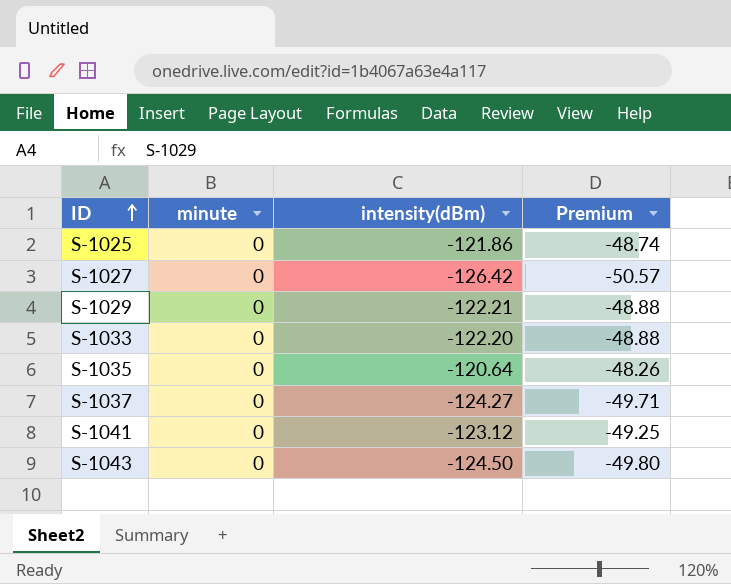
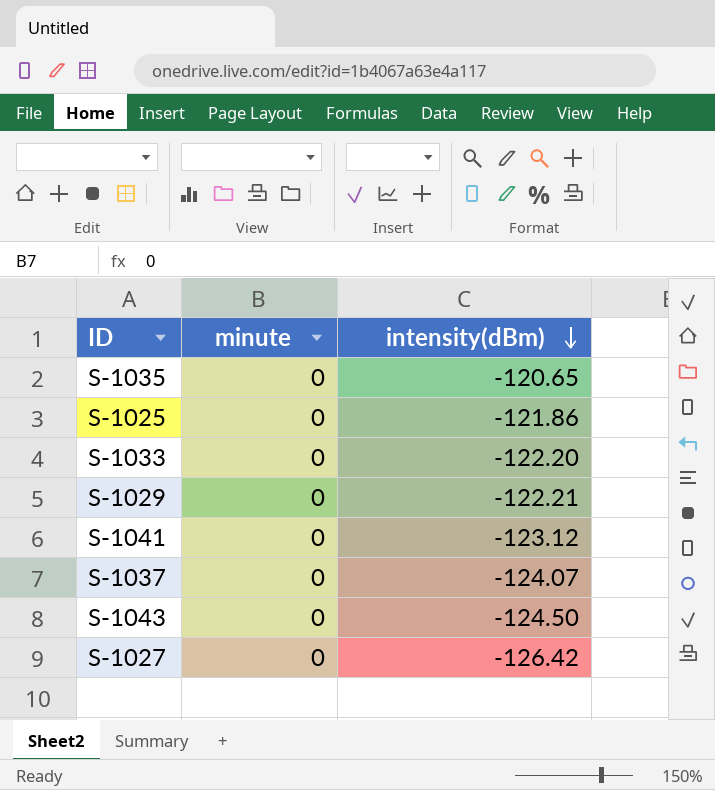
row order: ID ascending -> intensity(dBm) descending
column Premium | formula: [intensity(dBm)] * 0.4 -> none
S-1035 | intensity(dBm): -120.64 -> -120.65
S-1037 | intensity(dBm): -124.27 -> -124.07

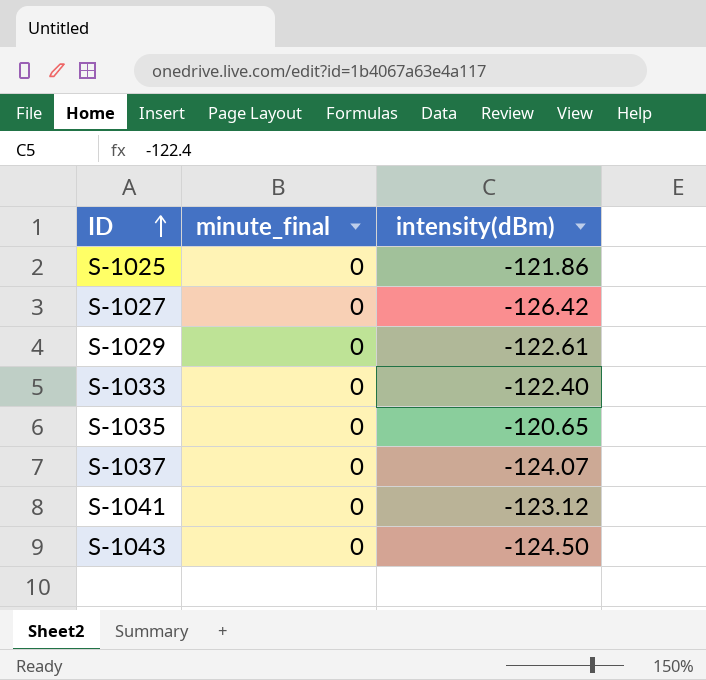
row order: intensity(dBm) descending -> ID ascending
column name: minute -> minute_final
S-1029 | intensity(dBm): -122.21 -> -122.61
S-1033 | intensity(dBm): -122.20 -> -122.40

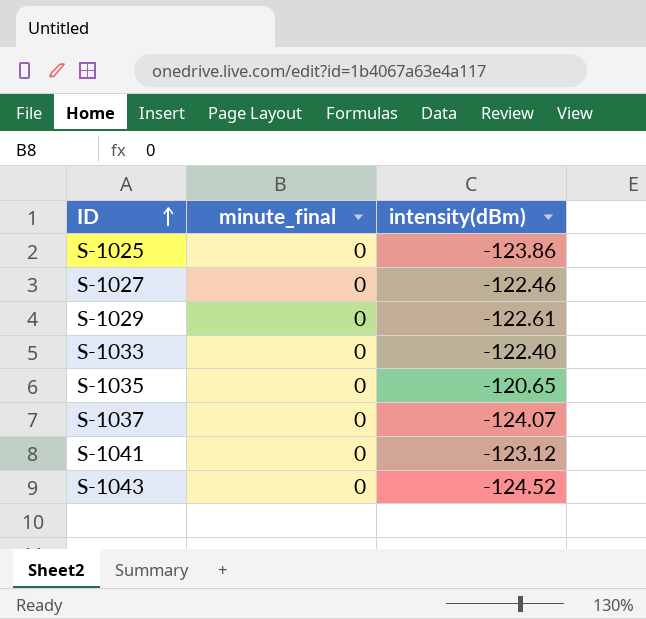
S-1025 | intensity(dBm): -121.86 -> -123.86
S-1027 | intensity(dBm): -126.42 -> -122.46
S-1043 | intensity(dBm): -124.50 -> -124.52

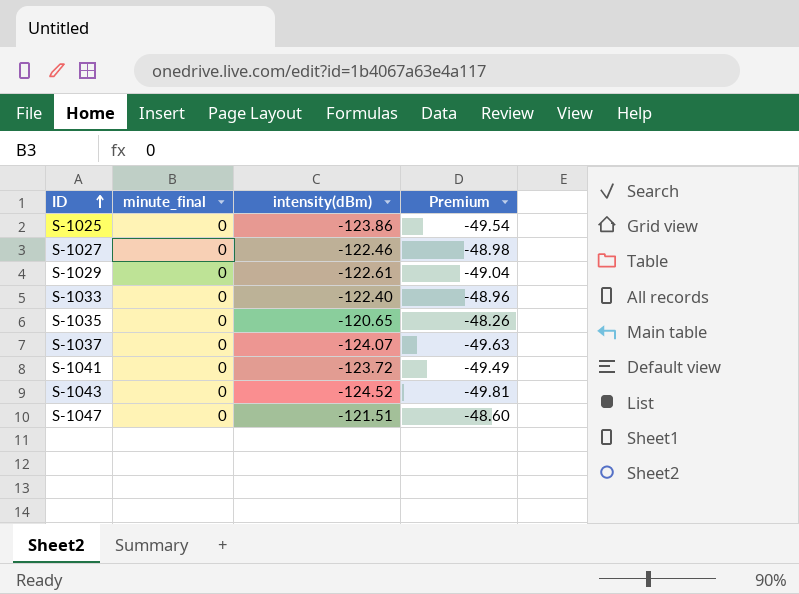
column Premium | formula: none -> [intensity(dBm)] * 0.4
S-1041 | intensity(dBm): -123.12 -> -123.72
row S-1047: none -> 0 | -121.51 | -48.60

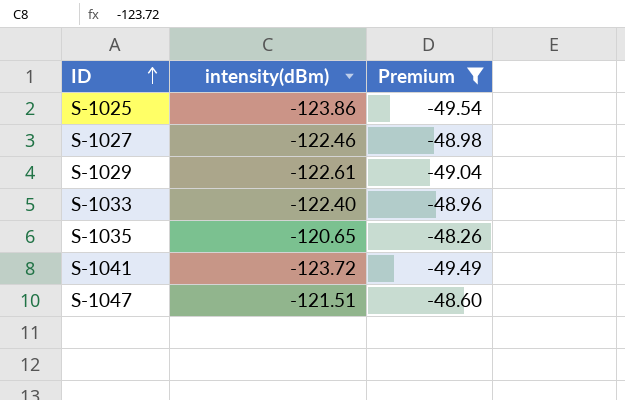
filter: none -> Premium >= -49.54
column minute_final | position: 2 -> none

